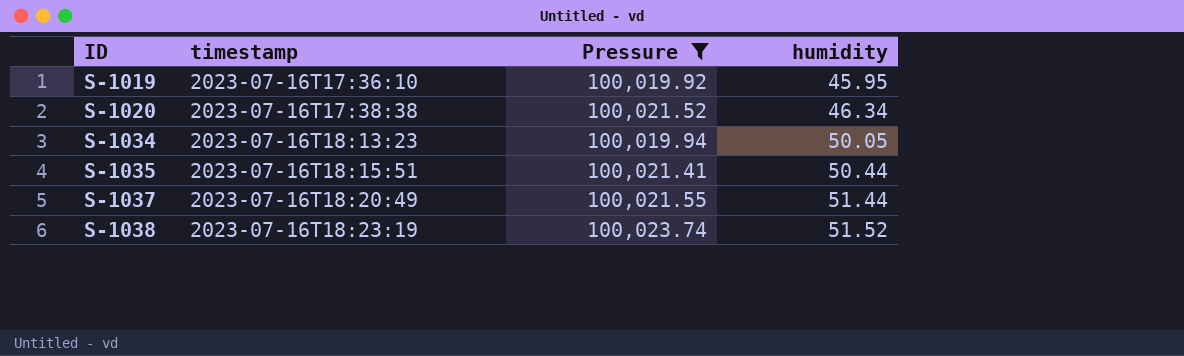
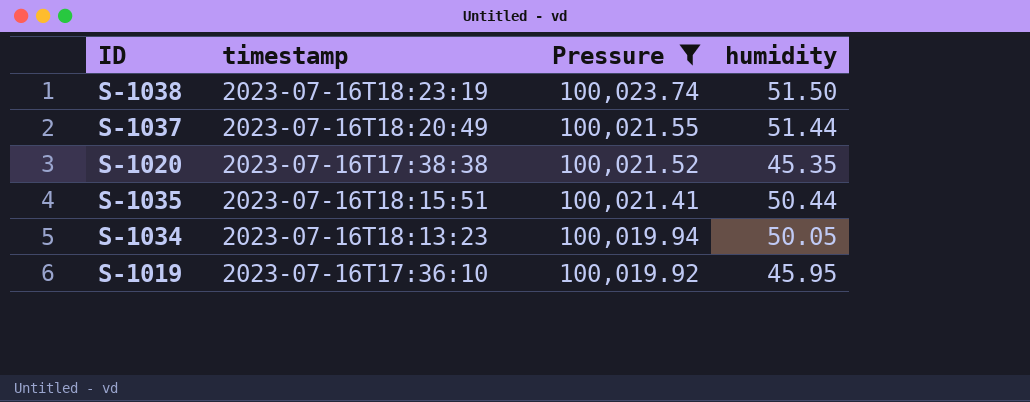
row order: ID ascending -> Pressure descending
S-1038 | humidity: 51.52 -> 51.50
S-1020 | humidity: 46.34 -> 45.35

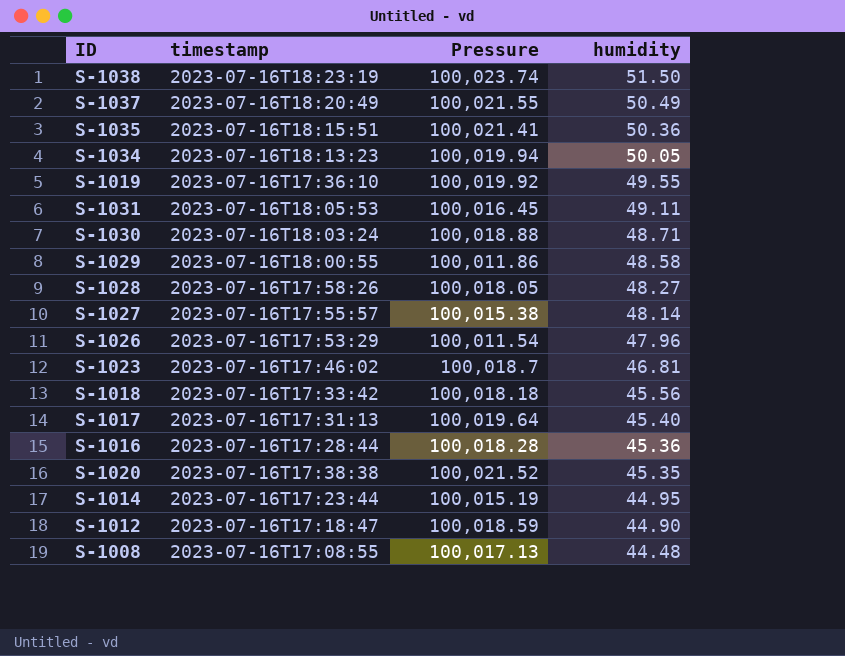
filter: Pressure >= 100,019.92 -> none
row order: Pressure descending -> humidity descending
S-1037 | humidity: 51.44 -> 50.49
S-1035 | humidity: 50.44 -> 50.36
S-1019 | humidity: 45.95 -> 49.55

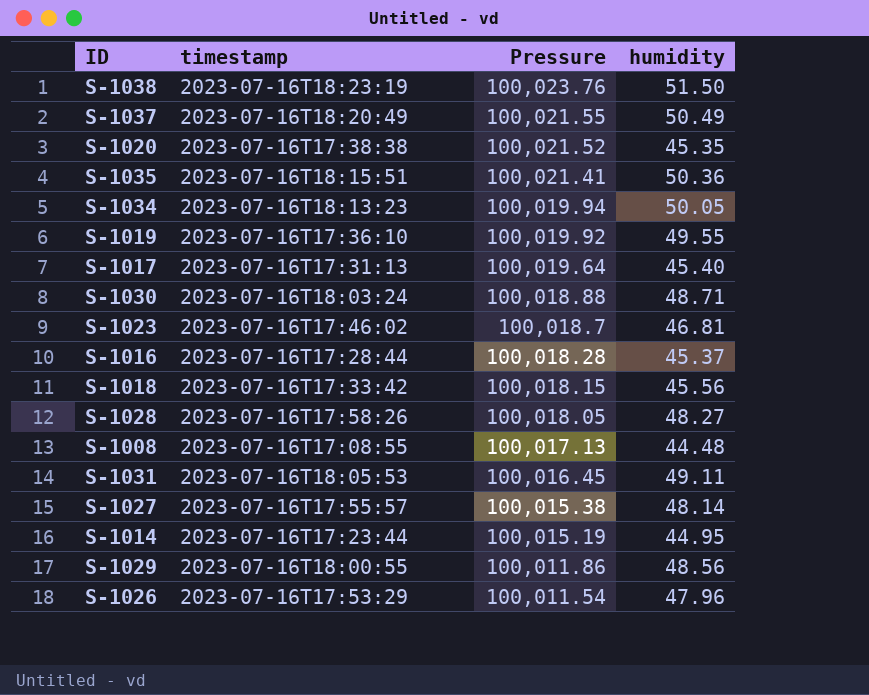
row order: humidity descending -> Pressure descending
row S-1012: 2023-07-16T17:18:47 | 100,018.59 | 44.90 -> none
S-1038 | Pressure: 100,023.74 -> 100,023.76
S-1016 | humidity: 45.36 -> 45.37
S-1018 | Pressure: 100,018.18 -> 100,018.15
S-1029 | humidity: 48.58 -> 48.56

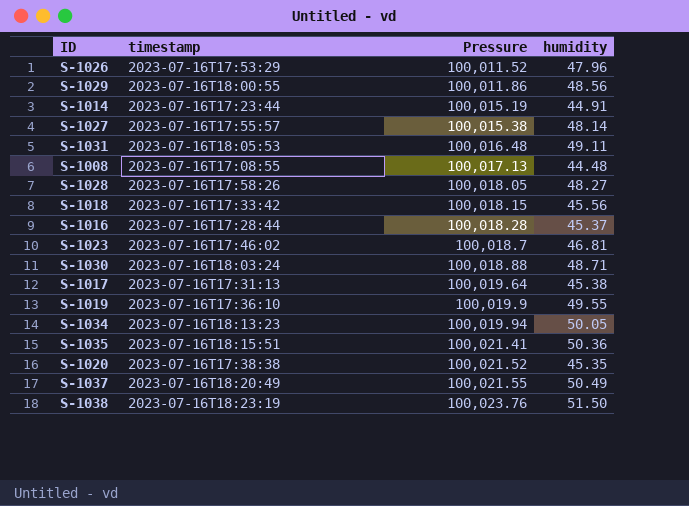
row order: Pressure descending -> Pressure ascending
S-1026 | Pressure: 100,011.54 -> 100,011.52
S-1014 | humidity: 44.95 -> 44.91
S-1031 | Pressure: 100,016.45 -> 100,016.48
S-1017 | humidity: 45.40 -> 45.38
S-1019 | Pressure: 100,019.92 -> 100,019.9

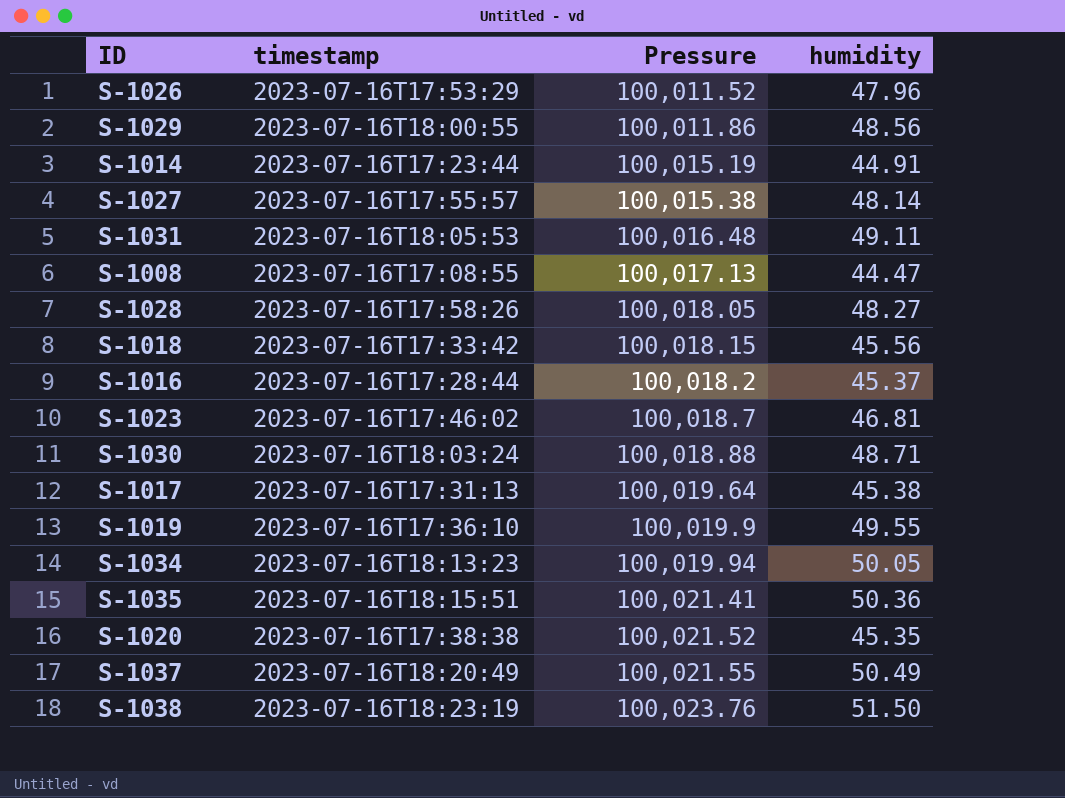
S-1008 | humidity: 44.48 -> 44.47
S-1016 | Pressure: 100,018.28 -> 100,018.2

